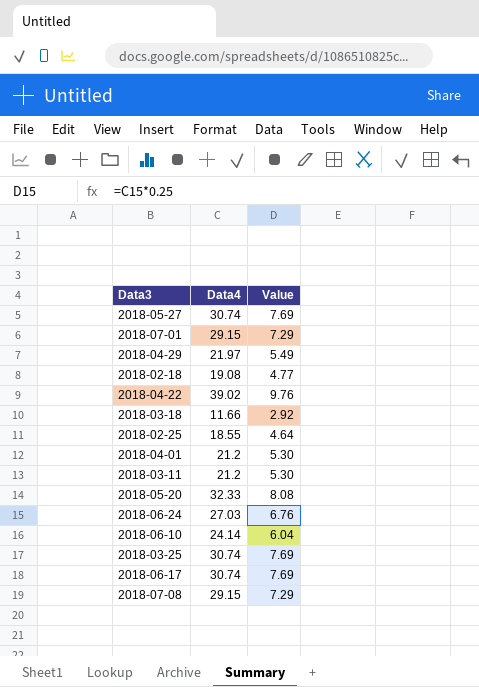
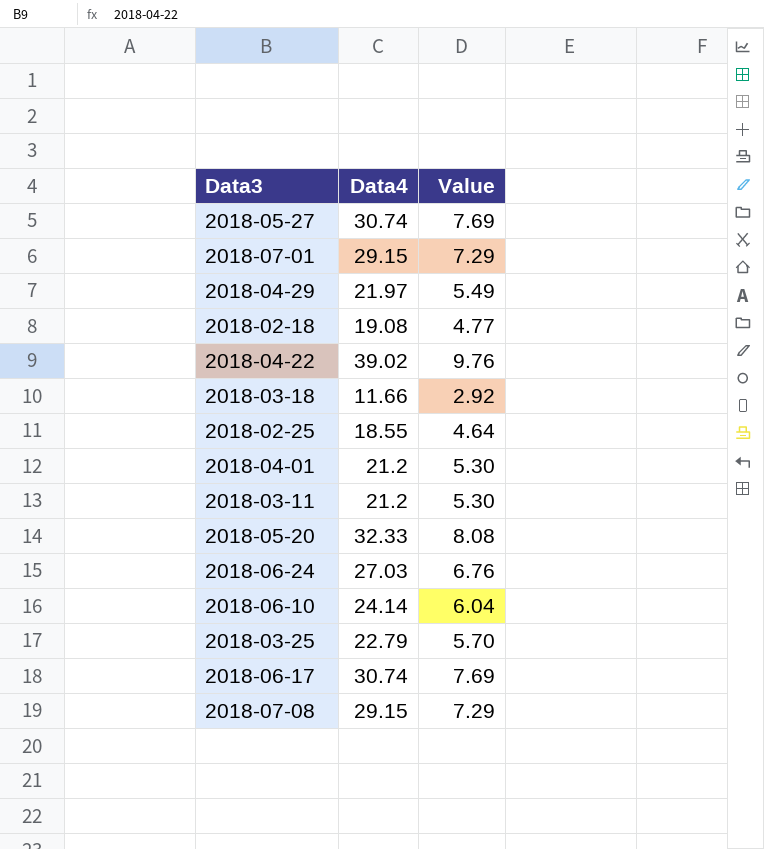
2018-03-25 | Data4: 30.74 -> 22.79
2018-03-25 | Value: 7.69 -> 5.70

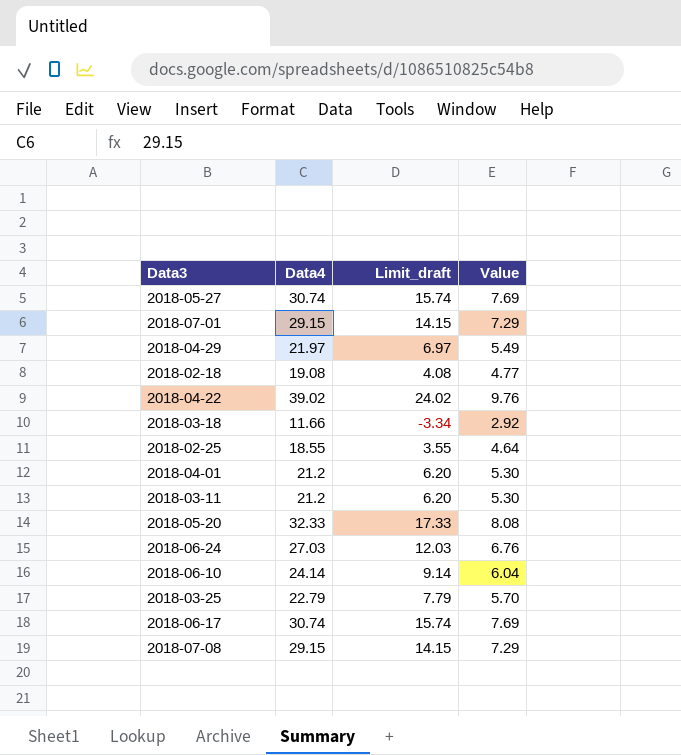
column Limit_draft | formula: none -> [Data4] - 15

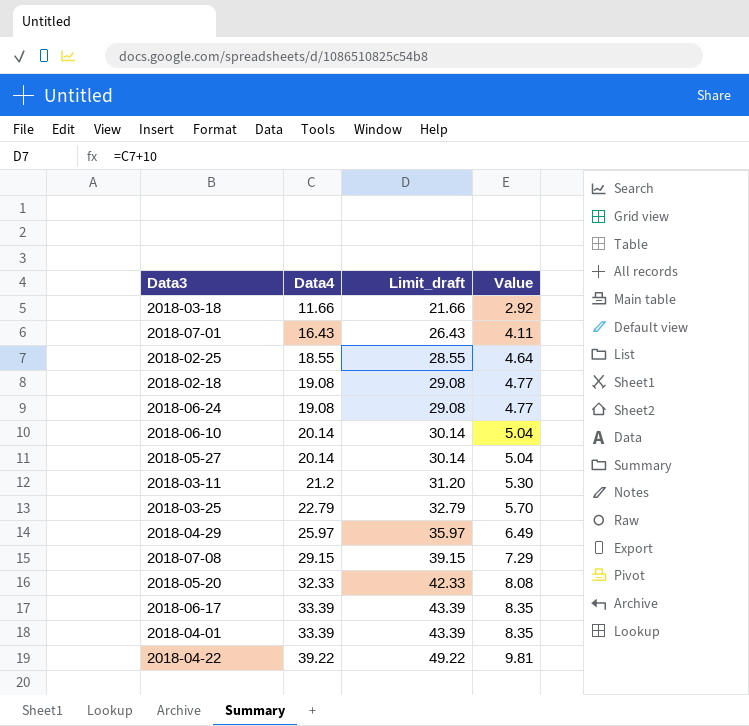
row order: none -> Data4 ascending
column Limit_draft | formula: [Data4] - 15 -> [Data4] + 10
2018-07-01 | Data4: 29.15 -> 16.43
2018-07-01 | Value: 7.29 -> 4.11
2018-06-24 | Data4: 27.03 -> 19.08
2018-06-24 | Value: 6.76 -> 4.77
2018-06-10 | Data4: 24.14 -> 20.14
2018-06-10 | Value: 6.04 -> 5.04
2018-05-27 | Data4: 30.74 -> 20.14
2018-05-27 | Value: 7.69 -> 5.04
2018-04-29 | Data4: 21.97 -> 25.97
2018-04-29 | Value: 5.49 -> 6.49
2018-06-17 | Data4: 30.74 -> 33.39
2018-06-17 | Value: 7.69 -> 8.35
2018-04-01 | Data4: 21.2 -> 33.39
2018-04-01 | Value: 5.30 -> 8.35
2018-04-22 | Data4: 39.02 -> 39.22
2018-04-22 | Value: 9.76 -> 9.81

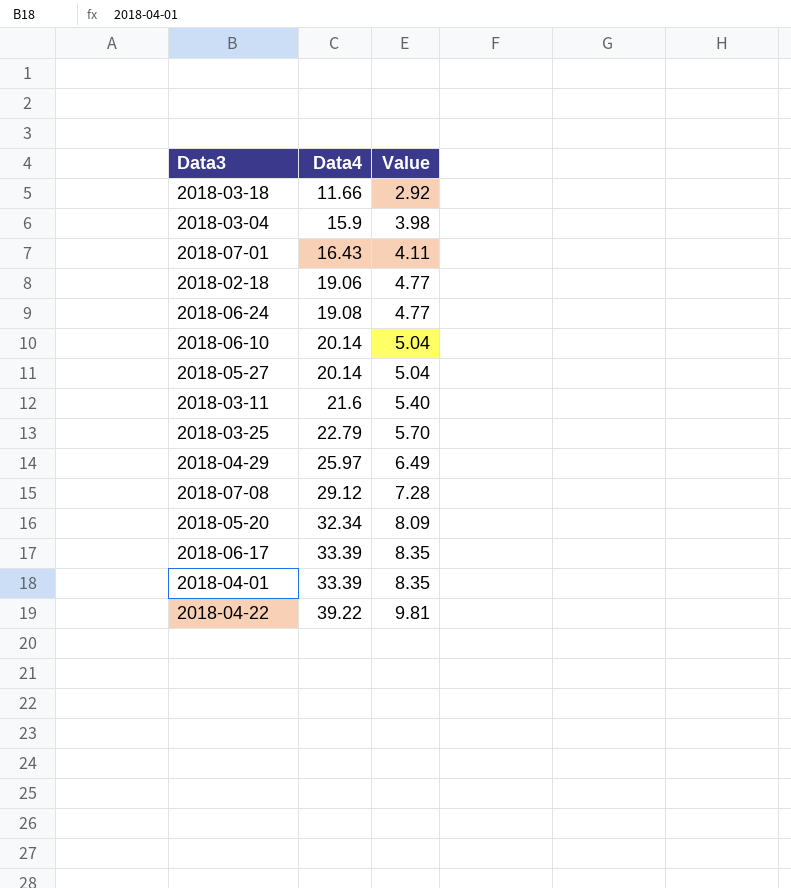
column Limit_draft | formula: [Data4] + 10 -> none
row 2018-02-25: 18.55 | 28.55 | 4.64 -> none
row 2018-03-04: none -> 15.9 | 3.98
2018-02-18 | Data4: 19.08 -> 19.06
2018-03-11 | Data4: 21.2 -> 21.6
2018-03-11 | Value: 5.30 -> 5.40
2018-07-08 | Data4: 29.15 -> 29.12
2018-07-08 | Value: 7.29 -> 7.28
2018-05-20 | Data4: 32.33 -> 32.34
2018-05-20 | Value: 8.08 -> 8.09

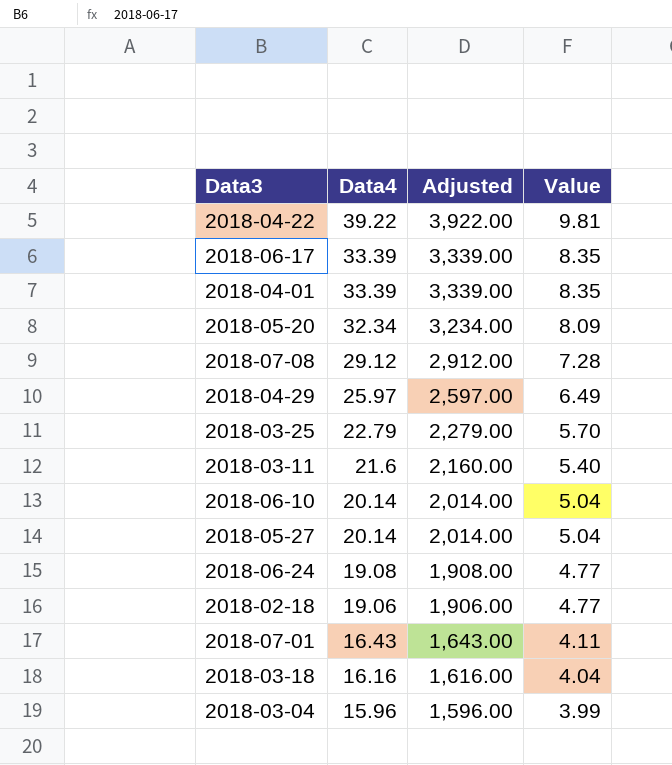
row order: Data4 ascending -> Data4 descending
column Adjusted | formula: none -> [Data4] * 100
2018-03-18 | Data4: 11.66 -> 16.16
2018-03-18 | Value: 2.92 -> 4.04
2018-03-04 | Data4: 15.9 -> 15.96
2018-03-04 | Value: 3.98 -> 3.99

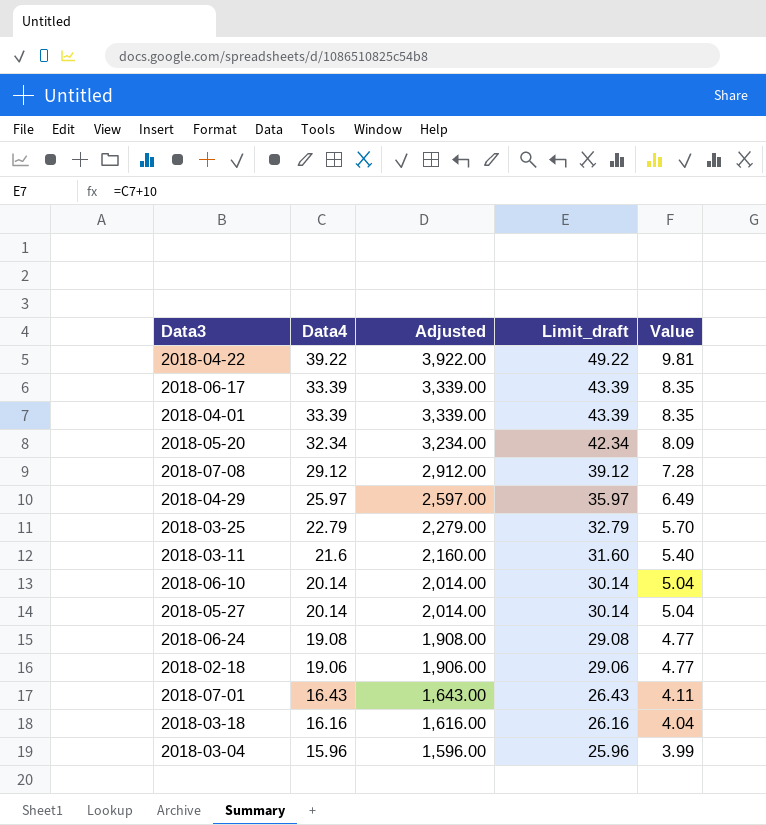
column Limit_draft | formula: none -> [Data4] + 10

